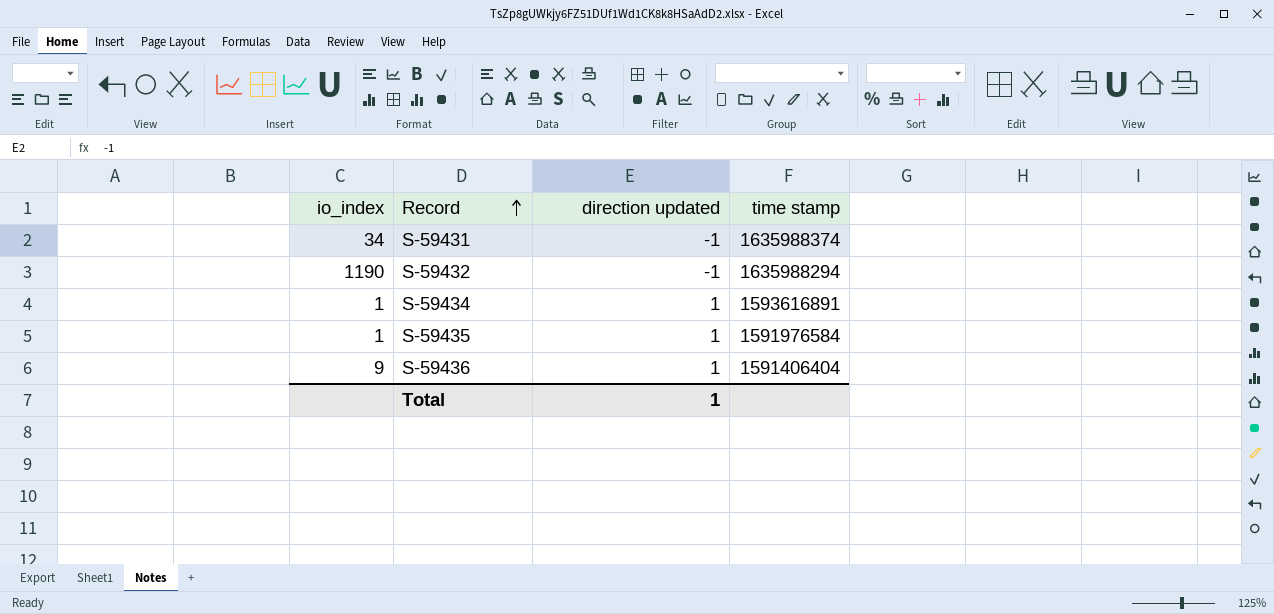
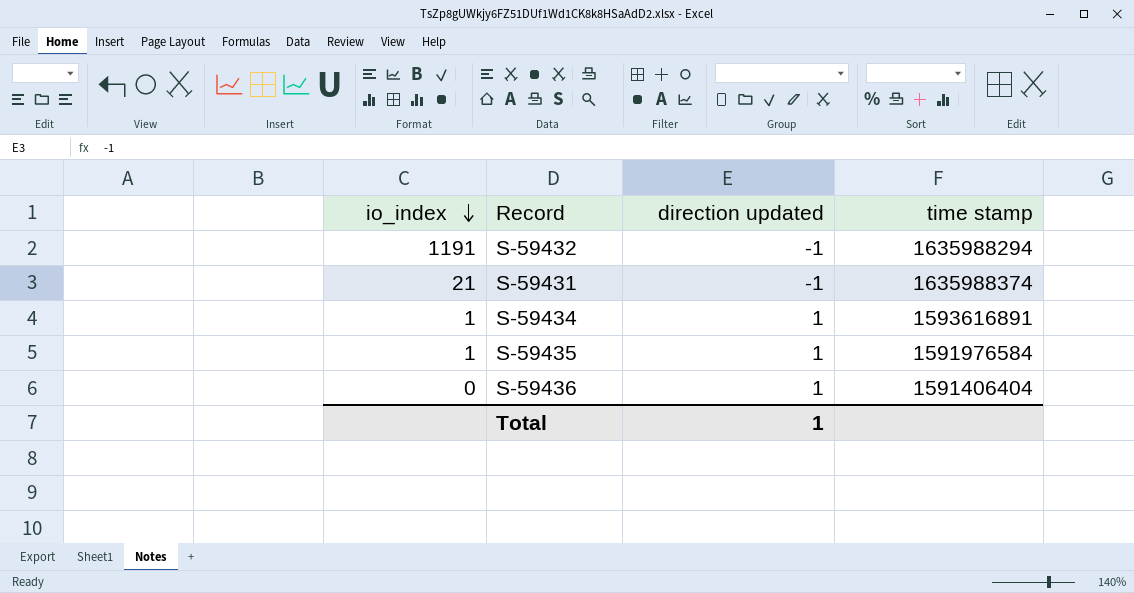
row order: Record ascending -> io_index descending
S-59432 | io_index: 1190 -> 1191
S-59431 | io_index: 34 -> 21
S-59436 | io_index: 9 -> 0

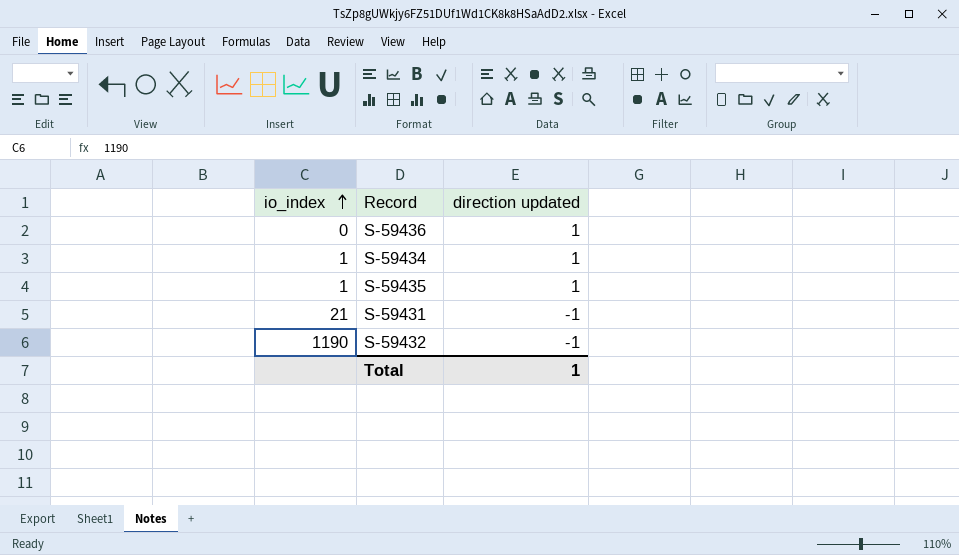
row order: io_index descending -> io_index ascending
column time stamp | position: 4 -> none
S-59432 | io_index: 1191 -> 1190

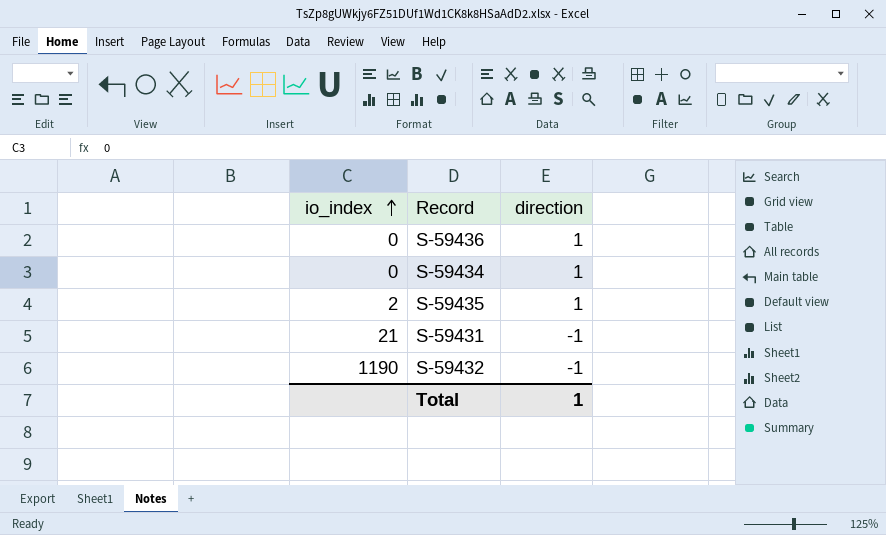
column name: direction updated -> direction
S-59434 | io_index: 1 -> 0
S-59435 | io_index: 1 -> 2

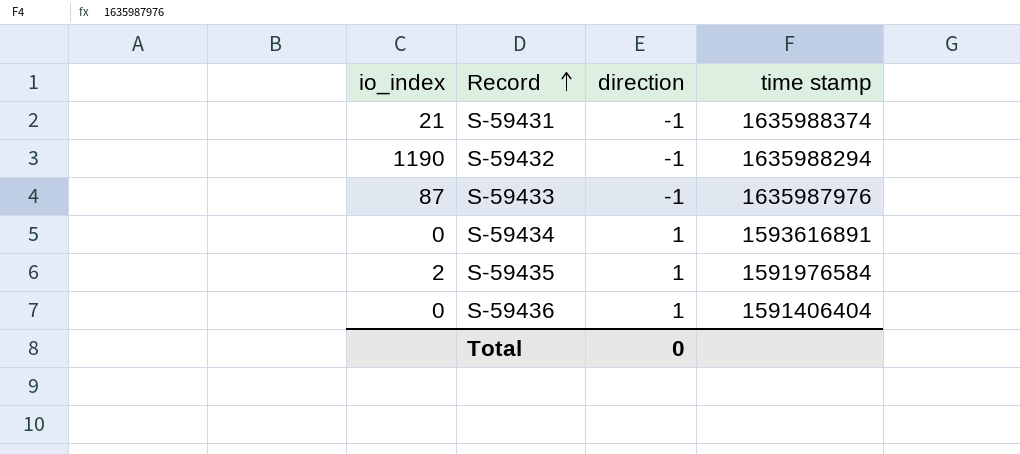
row order: io_index ascending -> Record ascending
column time stamp | position: none -> 4
row S-59433: none -> 87 | -1 | 1635987976
Total | direction: 1 -> 0

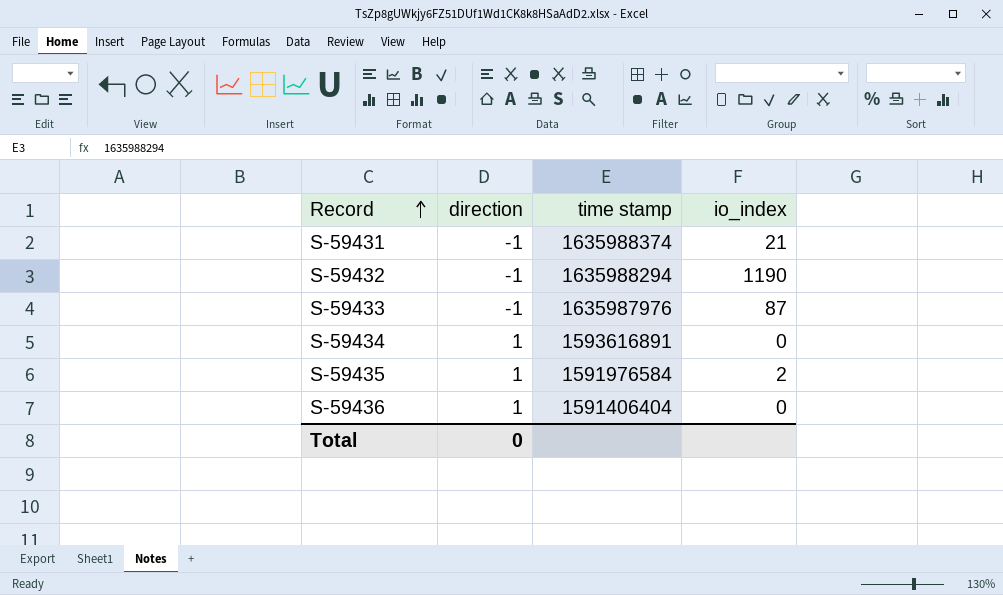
column io_index | position: 1 -> 4

